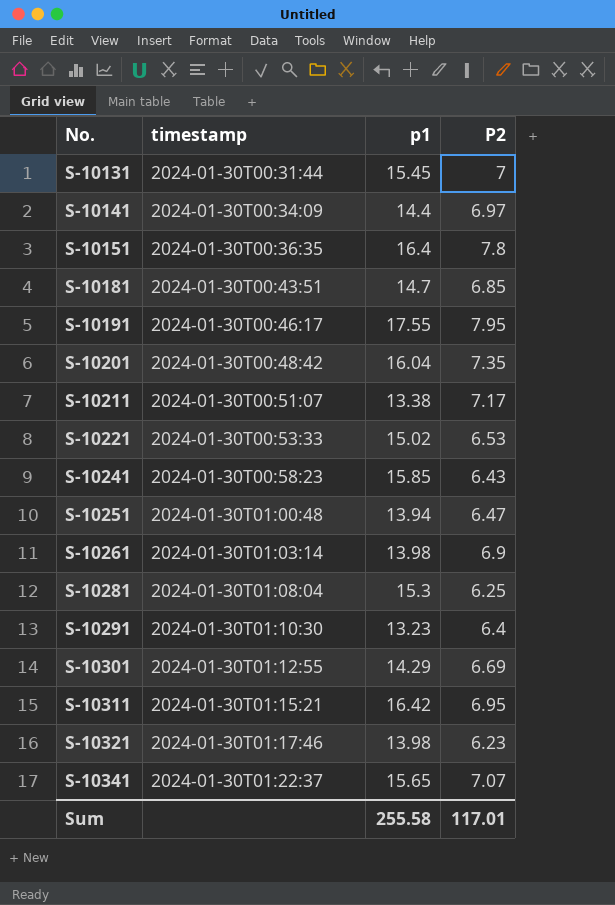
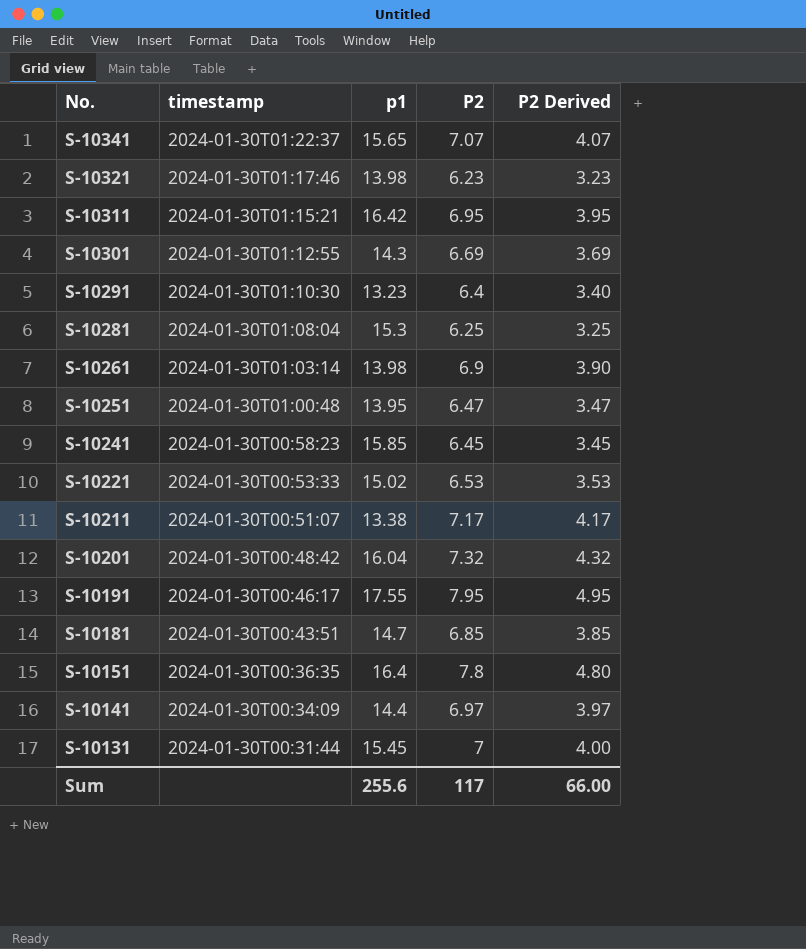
row order: No. ascending -> No. descending
column P2 Derived | formula: none -> [P2] - 3
S-10301 | p1: 14.29 -> 14.3
S-10251 | p1: 13.94 -> 13.95
S-10241 | P2: 6.43 -> 6.45
S-10201 | P2: 7.35 -> 7.32
Sum | p1: 255.58 -> 255.6
Sum | P2: 117.01 -> 117

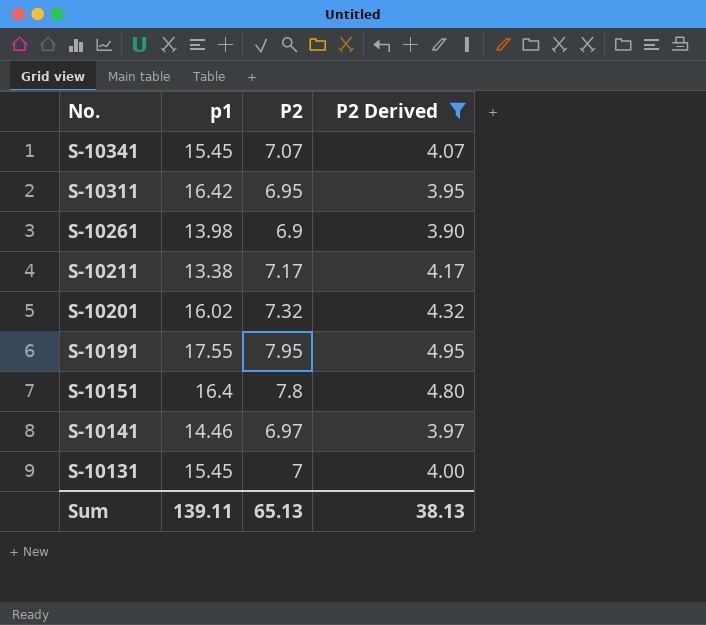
filter: none -> P2 Derived >= 3.90
column timestamp | position: 2 -> none
S-10341 | p1: 15.65 -> 15.45
S-10201 | p1: 16.04 -> 16.02
S-10141 | p1: 14.4 -> 14.46
Sum | p1: 255.6 -> 139.11
Sum | P2: 117 -> 65.13
Sum | P2 Derived: 66.00 -> 38.13

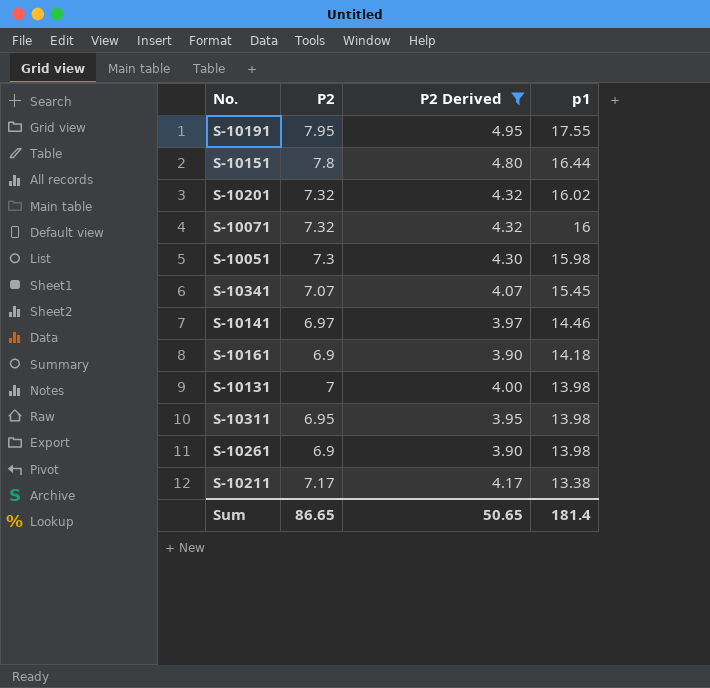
row order: No. descending -> p1 descending
column p1 | position: 2 -> 4
S-10151 | p1: 16.4 -> 16.44
row S-10071: none -> 7.32 | 4.32 | 16
row S-10051: none -> 7.3 | 4.30 | 15.98
row S-10161: none -> 6.9 | 3.90 | 14.18
S-10131 | p1: 15.45 -> 13.98
S-10311 | p1: 16.42 -> 13.98
Sum | P2: 65.13 -> 86.65
Sum | P2 Derived: 38.13 -> 50.65
Sum | p1: 139.11 -> 181.4

